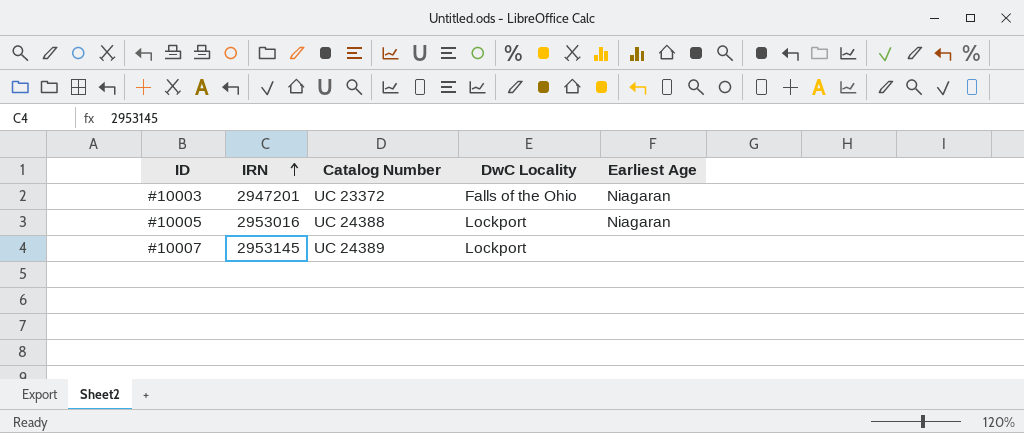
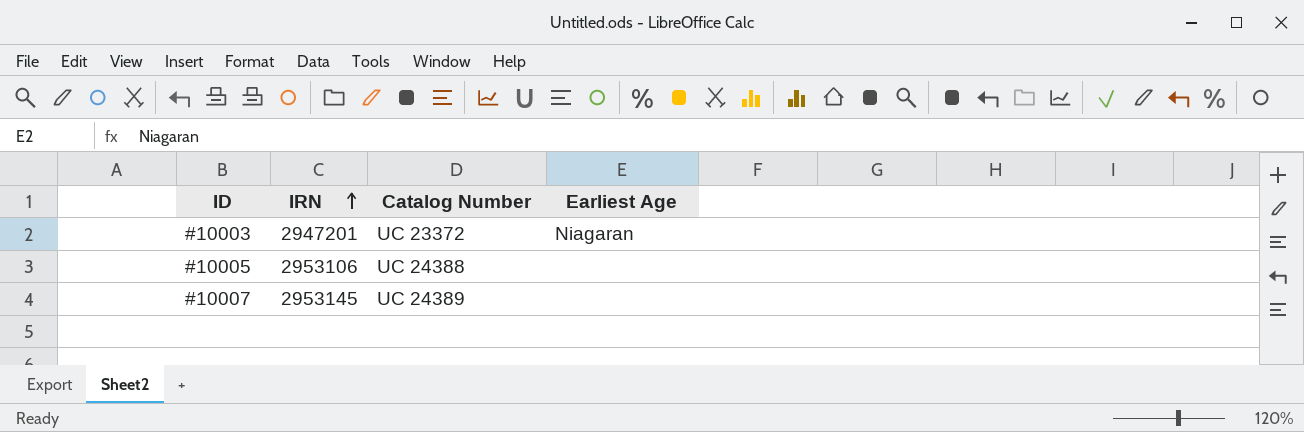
column DwC Locality | position: 4 -> none
#10005 | IRN: 2953016 -> 2953106
#10005 | Earliest Age: Niagaran -> none

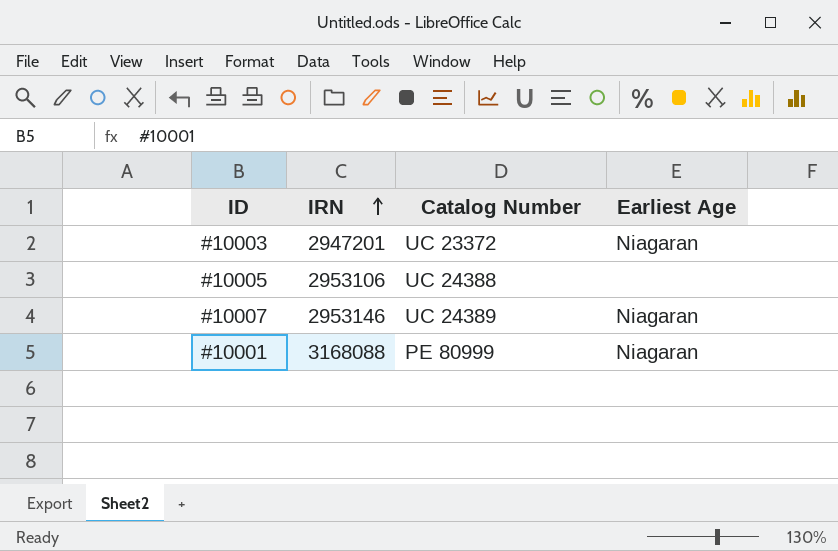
#10007 | IRN: 2953145 -> 2953146
#10007 | Earliest Age: none -> Niagaran
row #10001: none -> 3168088 | PE 80999 | Niagaran

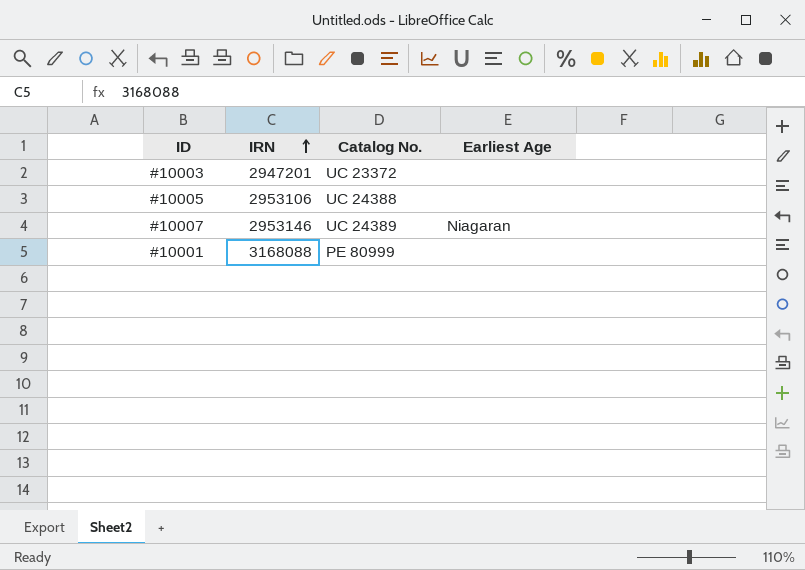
column name: Catalog Number -> Catalog No.
#10003 | Earliest Age: Niagaran -> none
#10001 | Earliest Age: Niagaran -> none

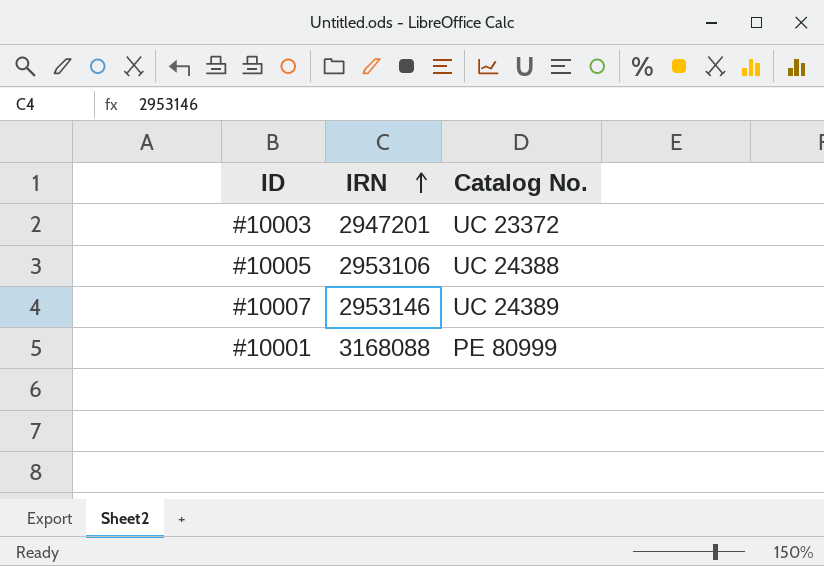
column Earliest Age | position: 4 -> none

